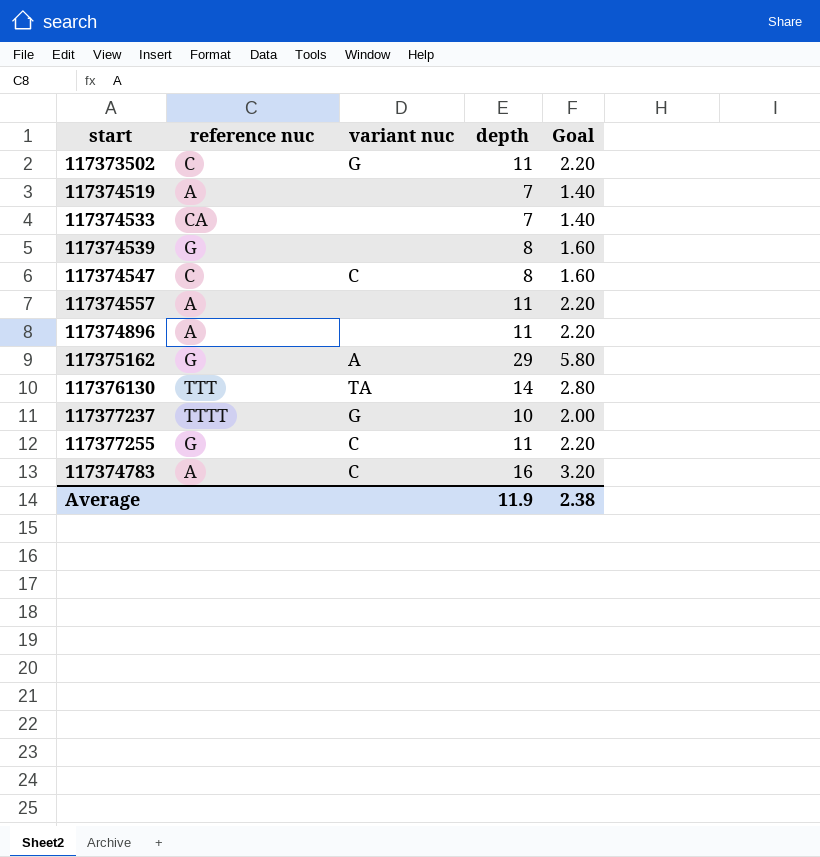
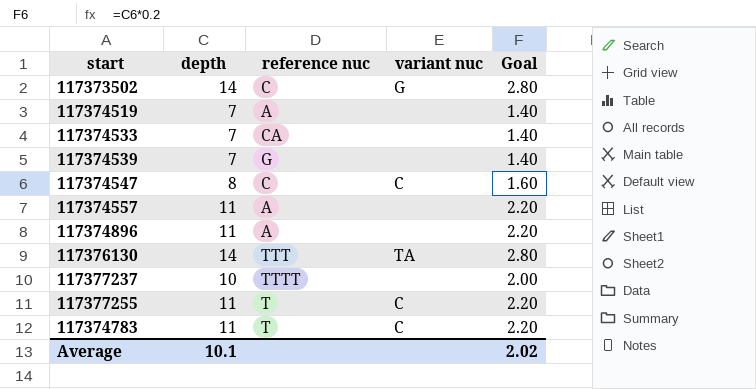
column depth | position: 4 -> 2
row 117375162: G | A | 29 | 5.80 -> none
117373502 | depth: 11 -> 14
117373502 | Goal: 2.20 -> 2.80
117374539 | depth: 8 -> 7
117374539 | Goal: 1.60 -> 1.40
117377237 | variant nuc: G -> none
117377255 | reference nuc: G -> T
117374783 | depth: 16 -> 11
117374783 | reference nuc: A -> T
117374783 | Goal: 3.20 -> 2.20
Average | depth: 11.9 -> 10.1
Average | Goal: 2.38 -> 2.02

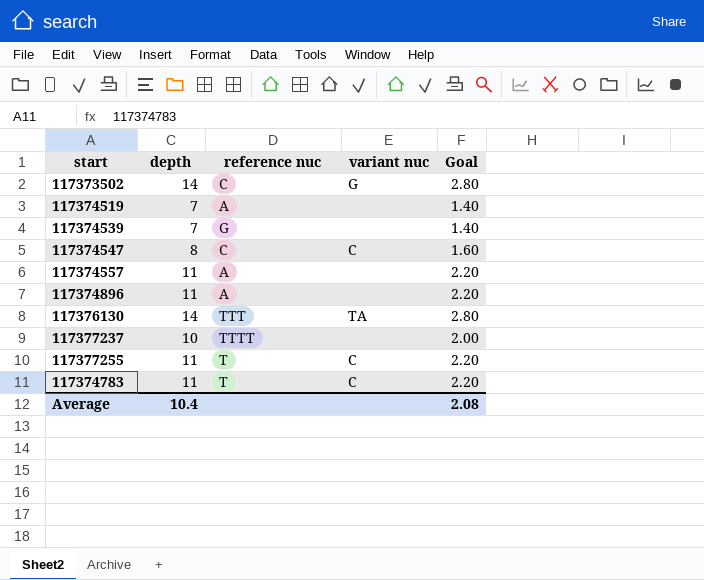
row 117374533: 7 | CA | none | 1.40 -> none
Average | depth: 10.1 -> 10.4
Average | Goal: 2.02 -> 2.08

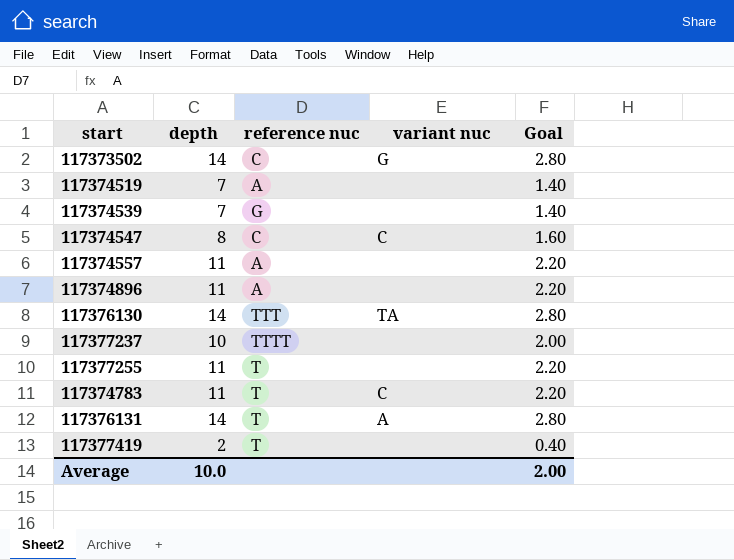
117377255 | variant nuc: C -> none
row 117376131: none -> 14 | T | A | 2.80
row 117377419: none -> 2 | T | none | 0.40
Average | depth: 10.4 -> 10.0
Average | Goal: 2.08 -> 2.00

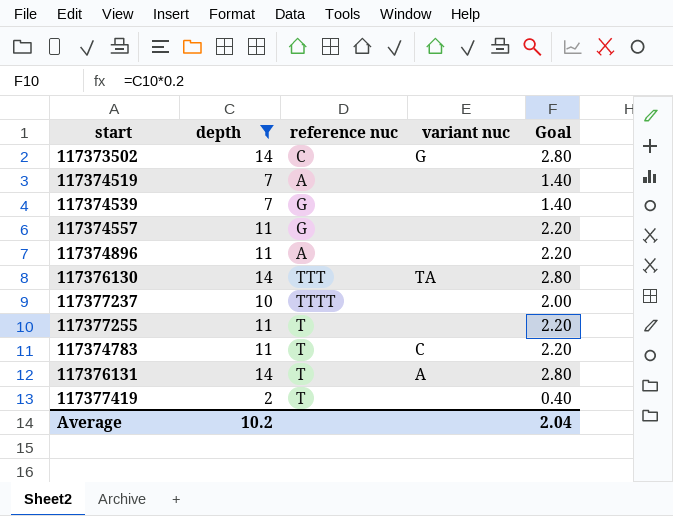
filter: none -> depth != 8
117374557 | reference nuc: A -> G
Average | depth: 10.0 -> 10.2
Average | Goal: 2.00 -> 2.04

